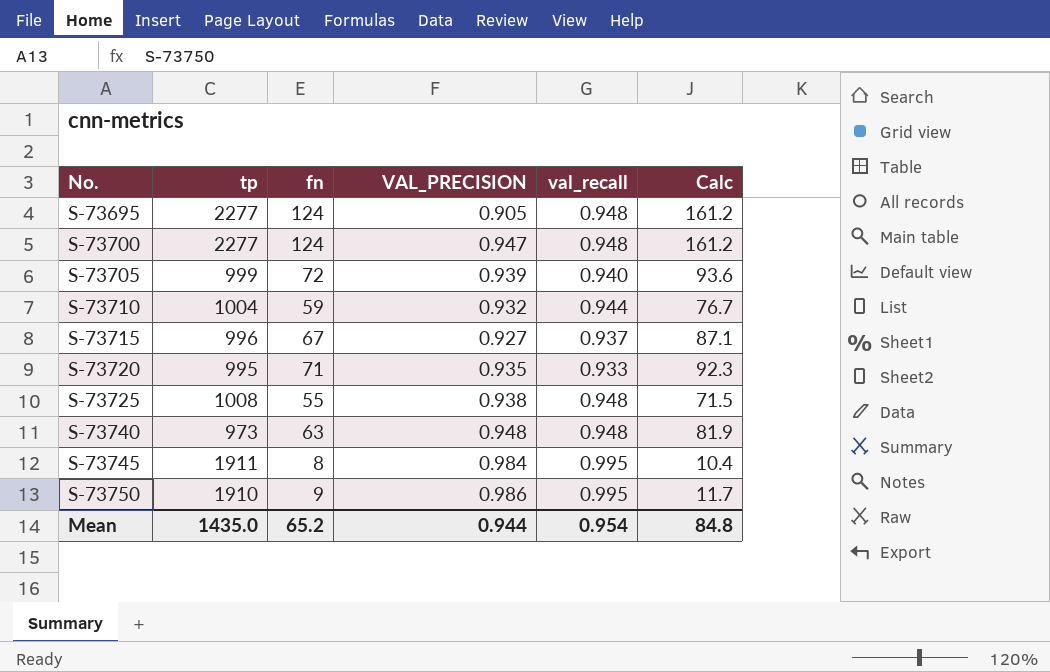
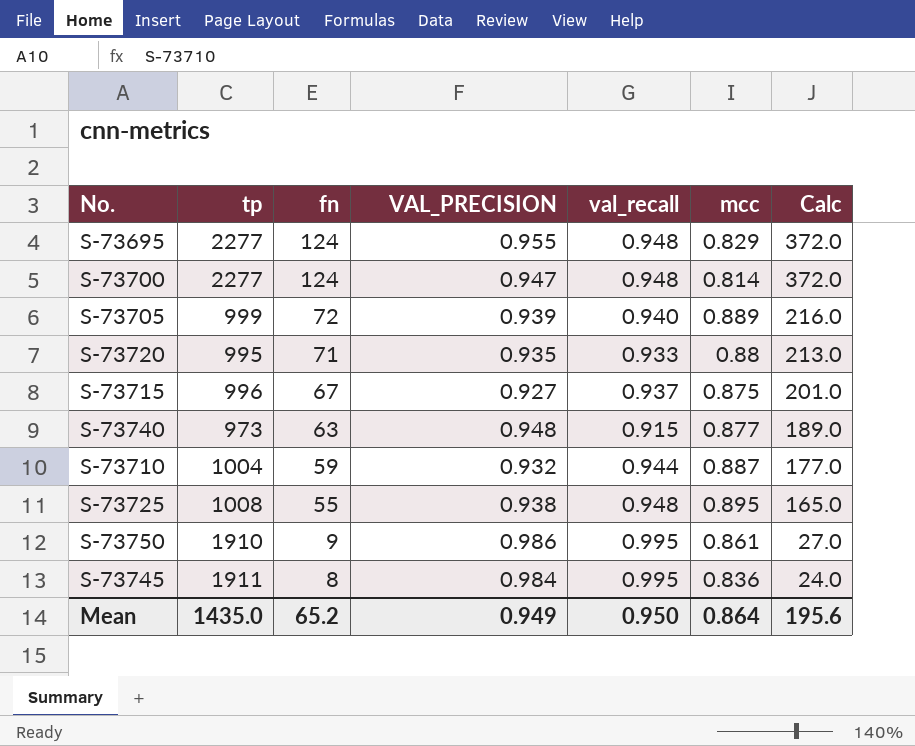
row order: No. ascending -> fn descending
column mcc | position: none -> 6
column Calc | formula: [fn] * 1.3 -> [fn] * 3
S-73695 | VAL_PRECISION: 0.905 -> 0.955
S-73740 | val_recall: 0.948 -> 0.915
Mean | VAL_PRECISION: 0.944 -> 0.949
Mean | val_recall: 0.954 -> 0.950
Mean | Calc: 84.8 -> 195.6

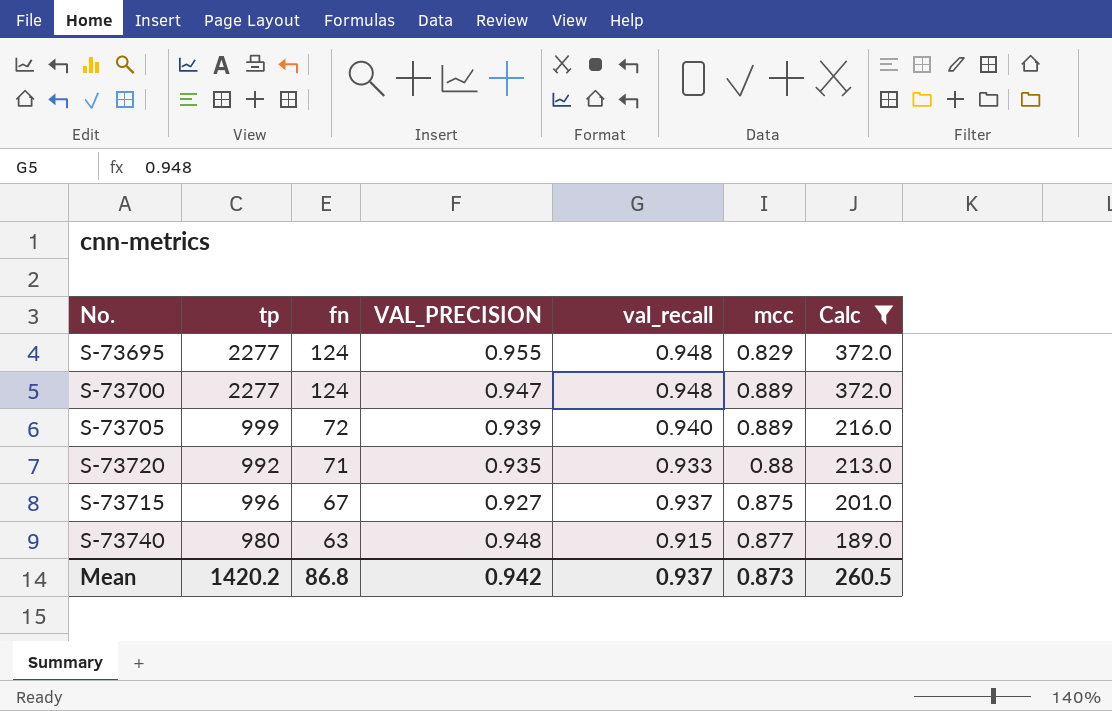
filter: none -> Calc >= 189.0
S-73700 | mcc: 0.814 -> 0.889
S-73720 | tp: 995 -> 992
S-73740 | tp: 973 -> 980
Mean | tp: 1435.0 -> 1420.2
Mean | fn: 65.2 -> 86.8
Mean | VAL_PRECISION: 0.949 -> 0.942
Mean | val_recall: 0.950 -> 0.937
Mean | mcc: 0.864 -> 0.873
Mean | Calc: 195.6 -> 260.5

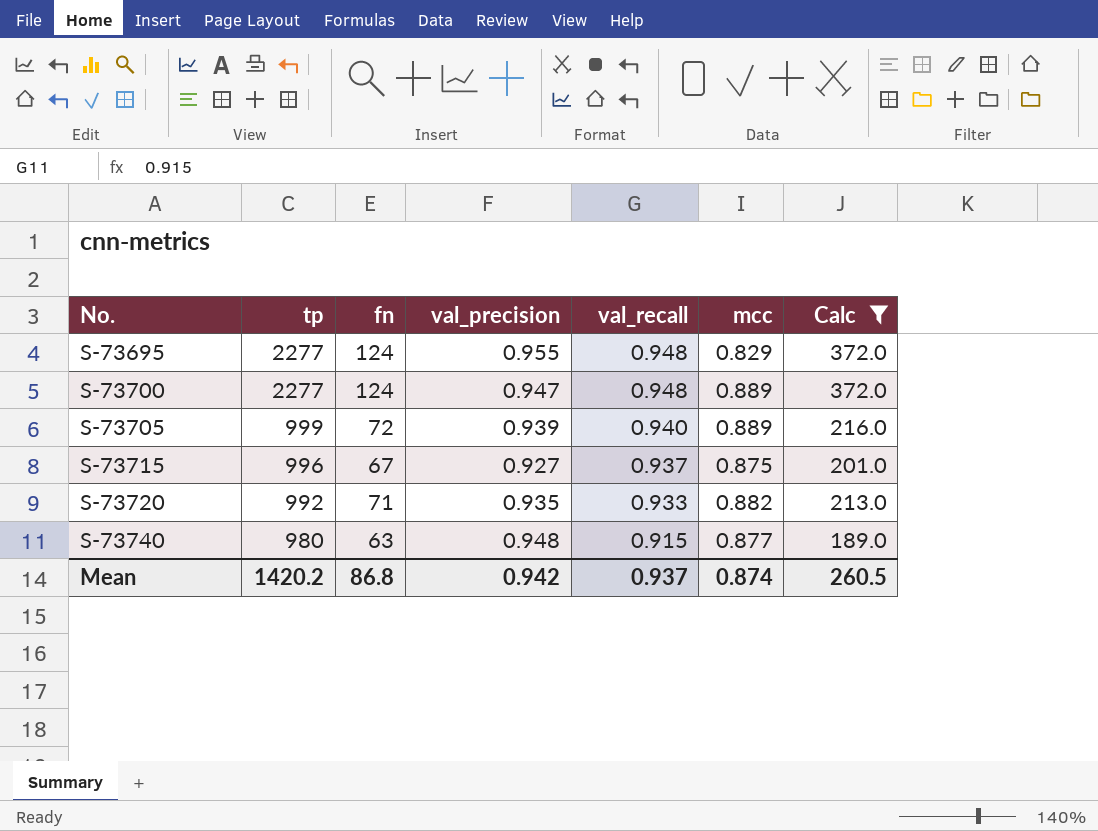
row order: fn descending -> No. ascending
column name: VAL_PRECISION -> val_precision
S-73720 | mcc: 0.88 -> 0.882
Mean | mcc: 0.873 -> 0.874

